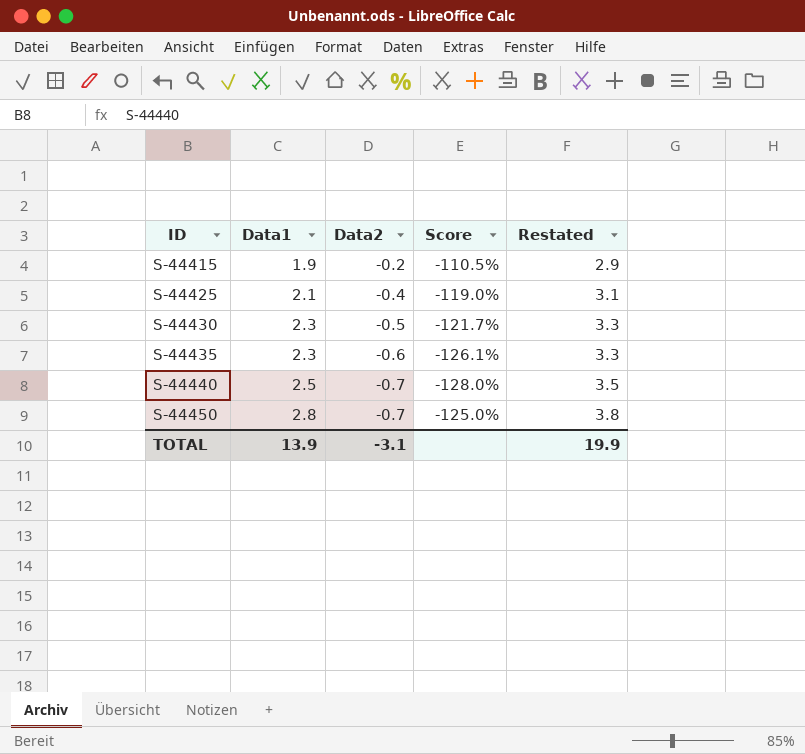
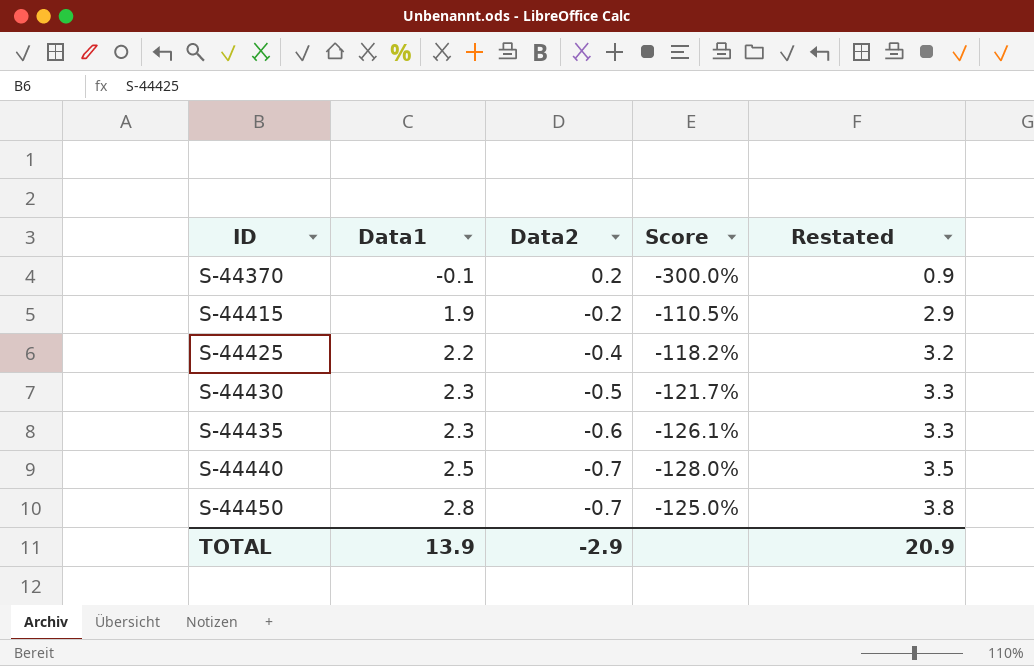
row S-44370: none -> -0.1 | 0.2 | -300.0% | 0.9
S-44425 | Data1: 2.1 -> 2.2
S-44425 | Score: -119.0% -> -118.2%
S-44425 | Restated: 3.1 -> 3.2
TOTAL | Data2: -3.1 -> -2.9
TOTAL | Restated: 19.9 -> 20.9

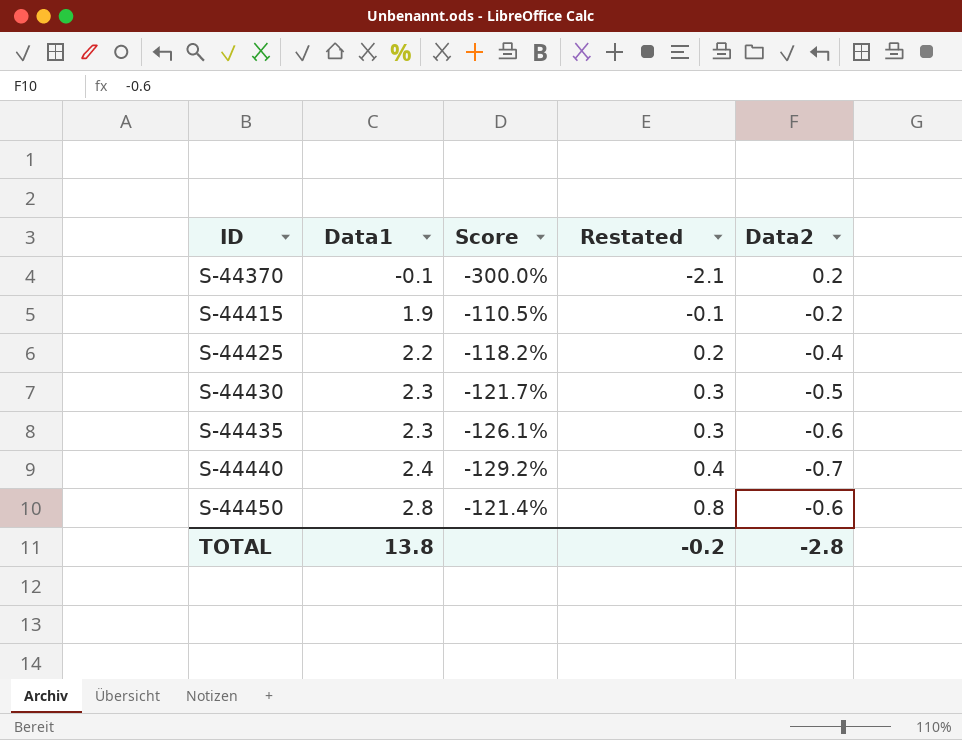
column Restated | formula: [Data1] + 1 -> [Data1] - 2
column Data2 | position: 3 -> 5
S-44440 | Data1: 2.5 -> 2.4
S-44440 | Score: -128.0% -> -129.2%
S-44450 | Score: -125.0% -> -121.4%
S-44450 | Data2: -0.7 -> -0.6
TOTAL | Data1: 13.9 -> 13.8
TOTAL | Restated: 20.9 -> -0.2
TOTAL | Data2: -2.9 -> -2.8

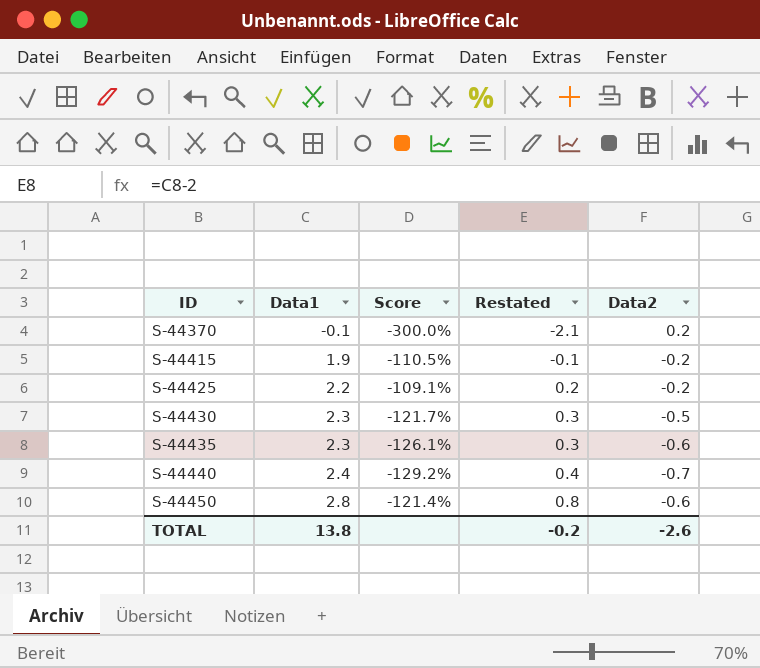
S-44425 | Score: -118.2% -> -109.1%
S-44425 | Data2: -0.4 -> -0.2
TOTAL | Data2: -2.8 -> -2.6

